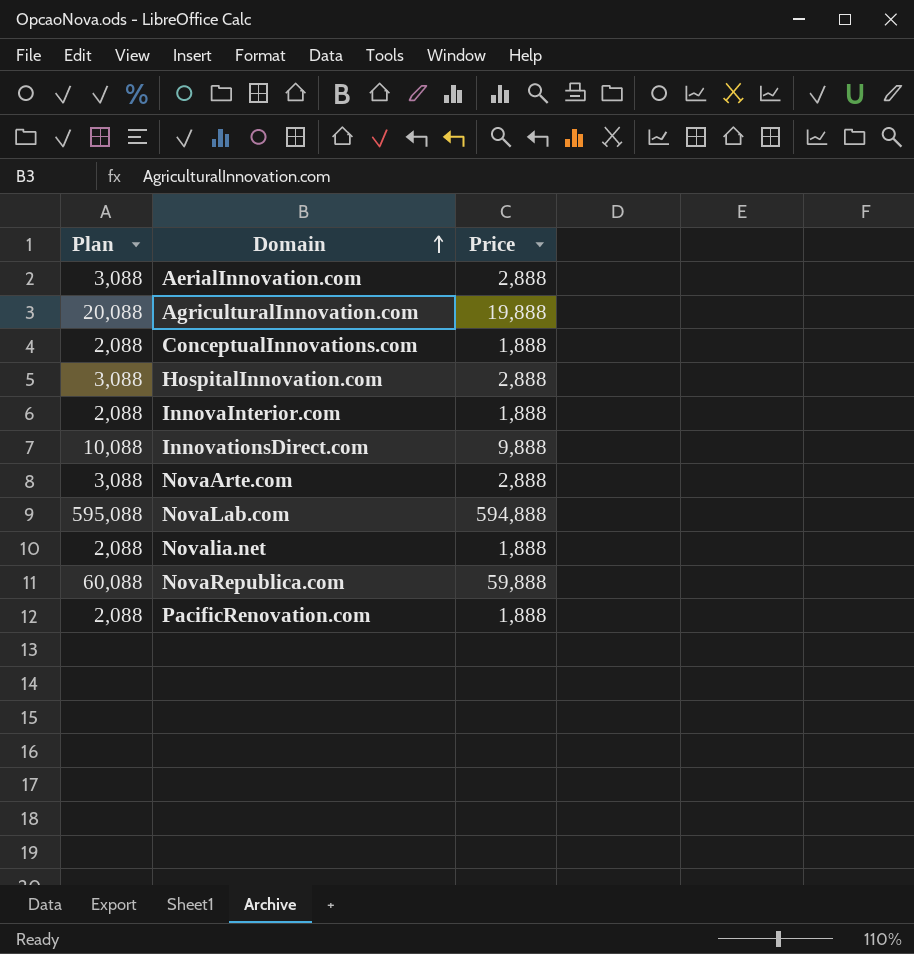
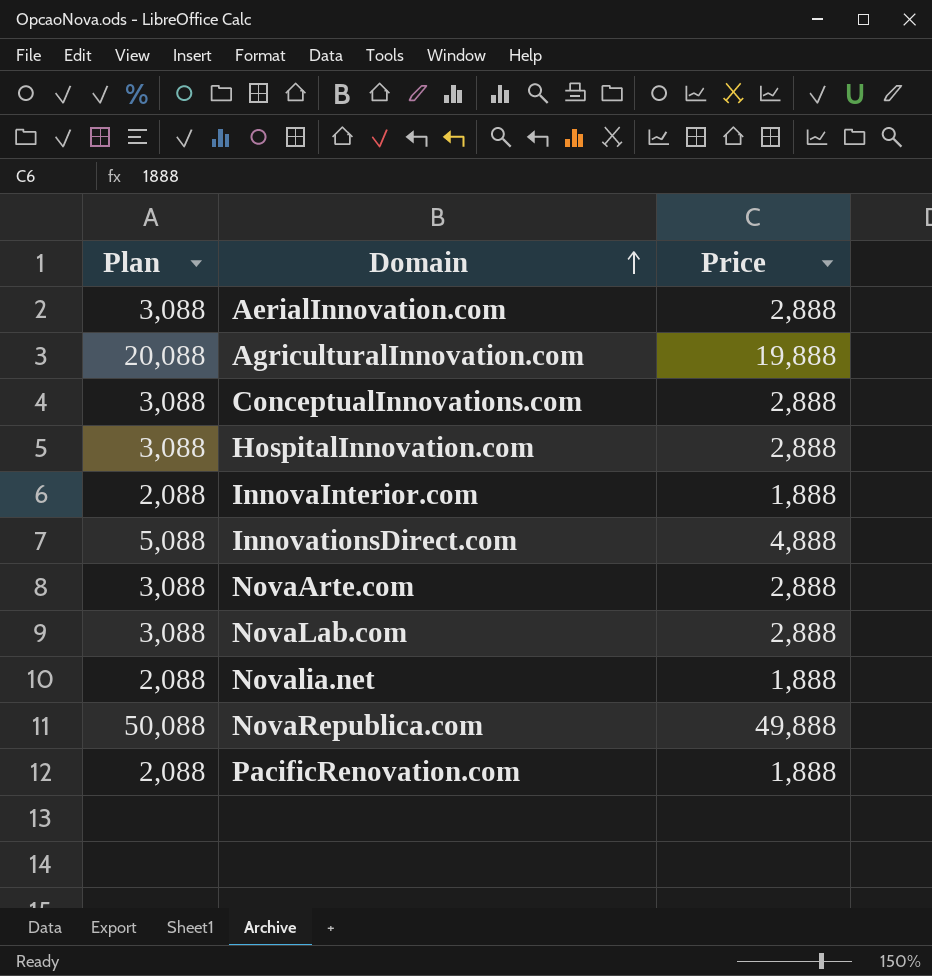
ConceptualInnovations.com | Plan: 2,088 -> 3,088
ConceptualInnovations.com | Price: 1,888 -> 2,888
InnovationsDirect.com | Plan: 10,088 -> 5,088
InnovationsDirect.com | Price: 9,888 -> 4,888
NovaLab.com | Plan: 595,088 -> 3,088
NovaLab.com | Price: 594,888 -> 2,888
NovaRepublica.com | Plan: 60,088 -> 50,088
NovaRepublica.com | Price: 59,888 -> 49,888

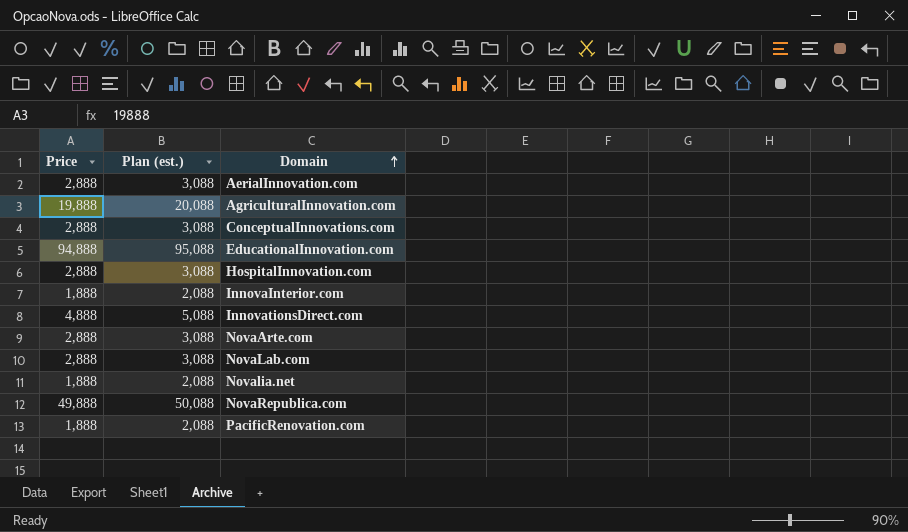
column Price | position: 3 -> 1
column name: Plan -> Plan (est.)
row EducationalInnovation.com: none -> 94,888 | 95,088

